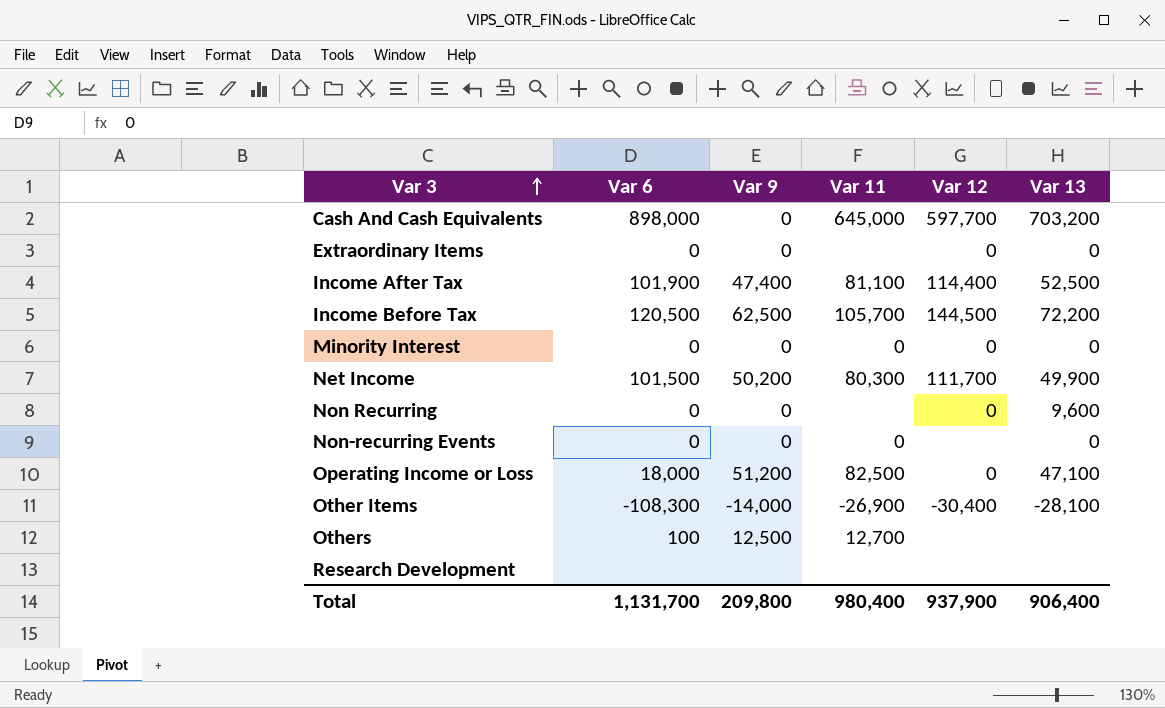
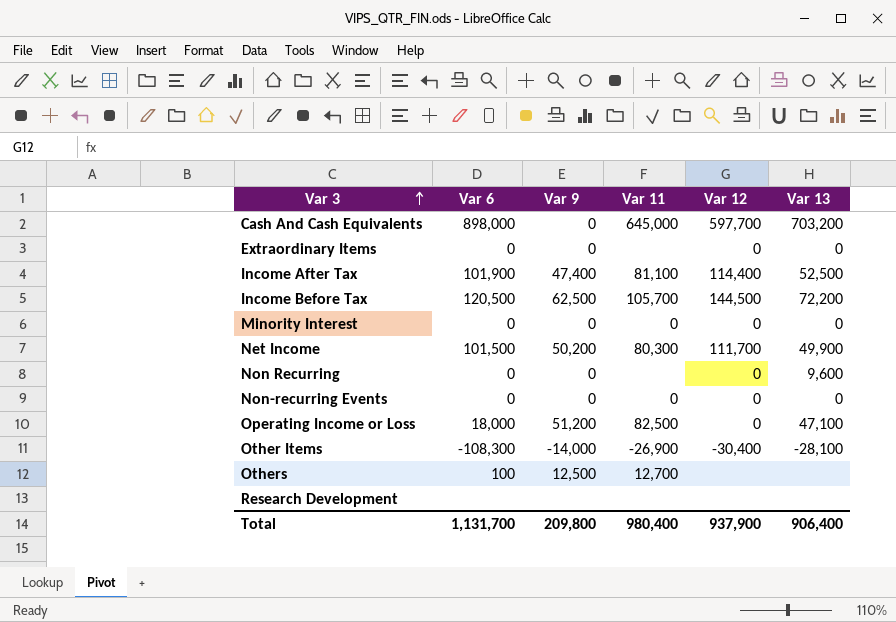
Non-recurring Events | Var 12: none -> 0

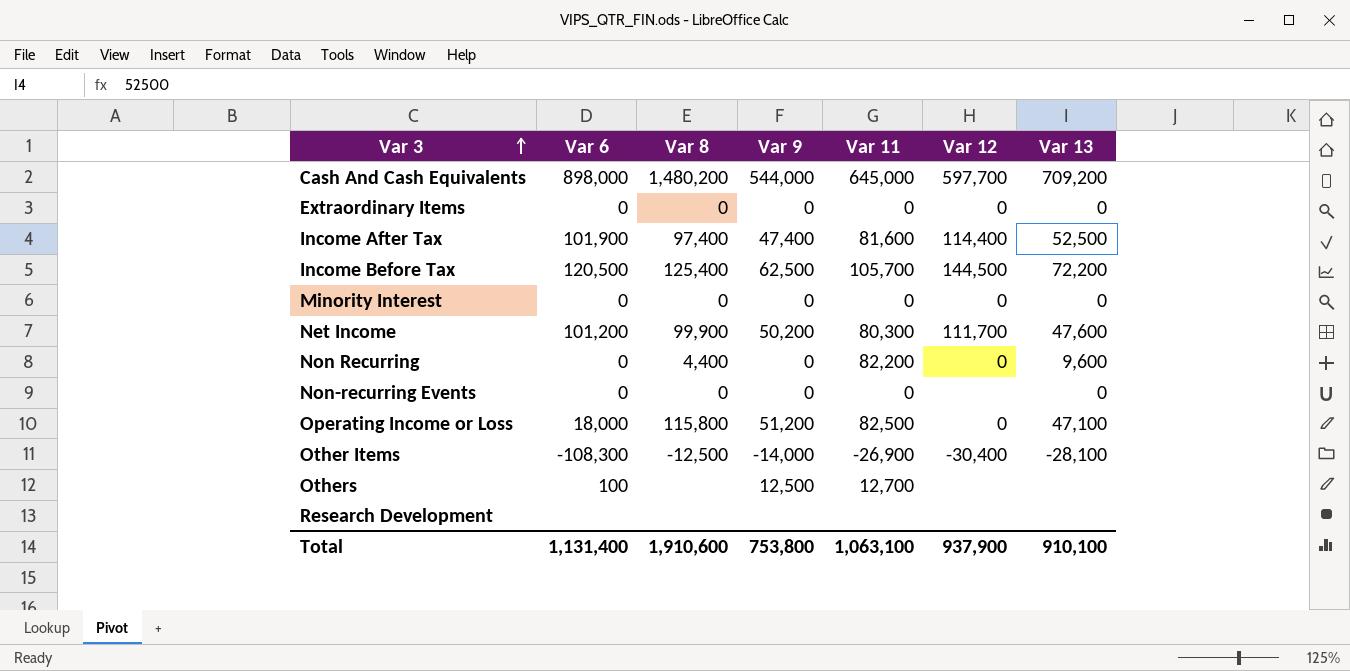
column Var 8 | position: none -> 3
Cash And Cash Equivalents | Var 9: 0 -> 544,000
Cash And Cash Equivalents | Var 13: 703,200 -> 709,200
Extraordinary Items | Var 11: none -> 0
Income After Tax | Var 11: 81,100 -> 81,600
Net Income | Var 6: 101,500 -> 101,200
Net Income | Var 13: 49,900 -> 47,600
Non Recurring | Var 11: none -> 82,200
Non-recurring Events | Var 12: 0 -> none
Total | Var 6: 1,131,700 -> 1,131,400
Total | Var 9: 209,800 -> 753,800
Total | Var 11: 980,400 -> 1,063,100
Total | Var 13: 906,400 -> 910,100

